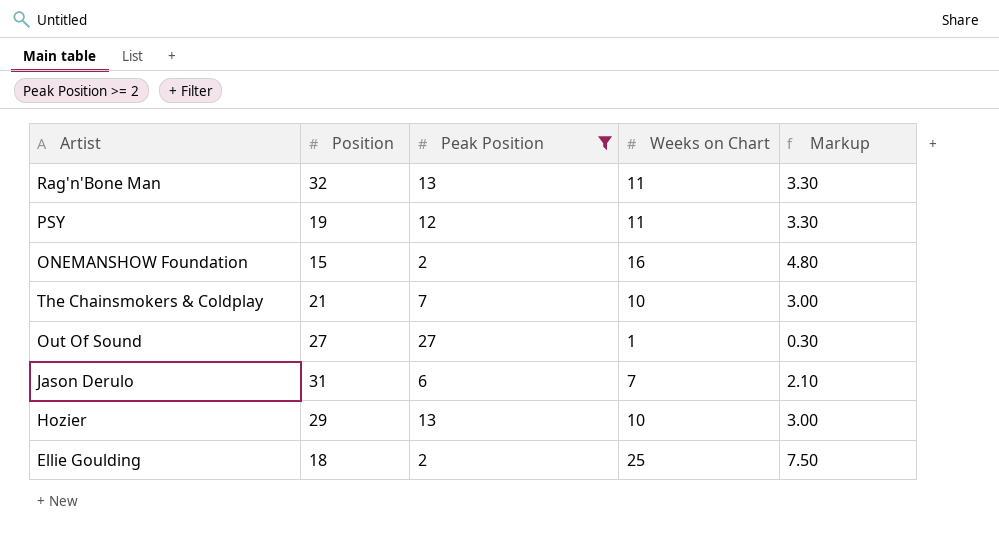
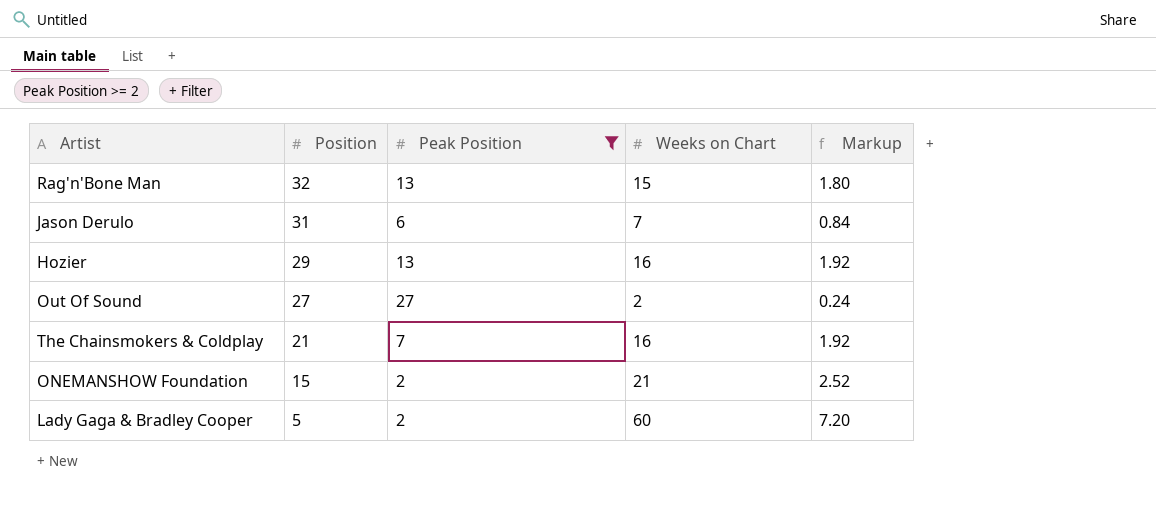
row order: none -> Position descending
column Markup | formula: [Weeks on Chart] * 0.3 -> [Weeks on Chart] * 0.12
row PSY: 19 | 12 | 11 | 3.30 -> none
row Ellie Goulding: 18 | 2 | 25 | 7.50 -> none
Rag'n'Bone Man | Weeks on Chart: 11 -> 15
Hozier | Weeks on Chart: 10 -> 16
Out Of Sound | Weeks on Chart: 1 -> 2
The Chainsmokers & Coldplay | Weeks on Chart: 10 -> 16
ONEMANSHOW Foundation | Weeks on Chart: 16 -> 21
row Lady Gaga & Bradley Cooper: none -> 5 | 2 | 60 | 7.20

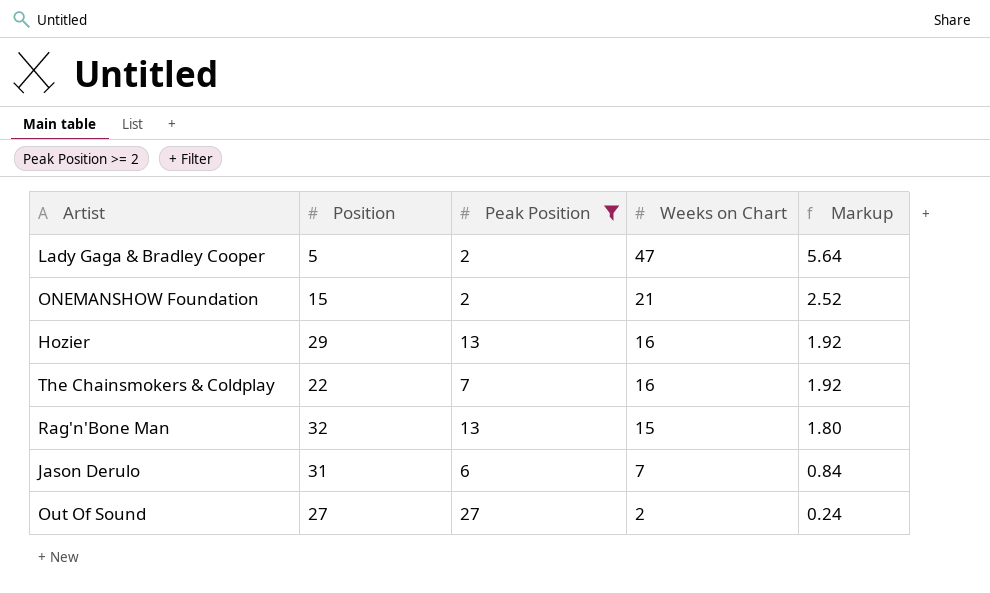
row order: Position descending -> Weeks on Chart descending
Lady Gaga & Bradley Cooper | Weeks on Chart: 60 -> 47
Lady Gaga & Bradley Cooper | Markup: 7.20 -> 5.64
The Chainsmokers & Coldplay | Position: 21 -> 22

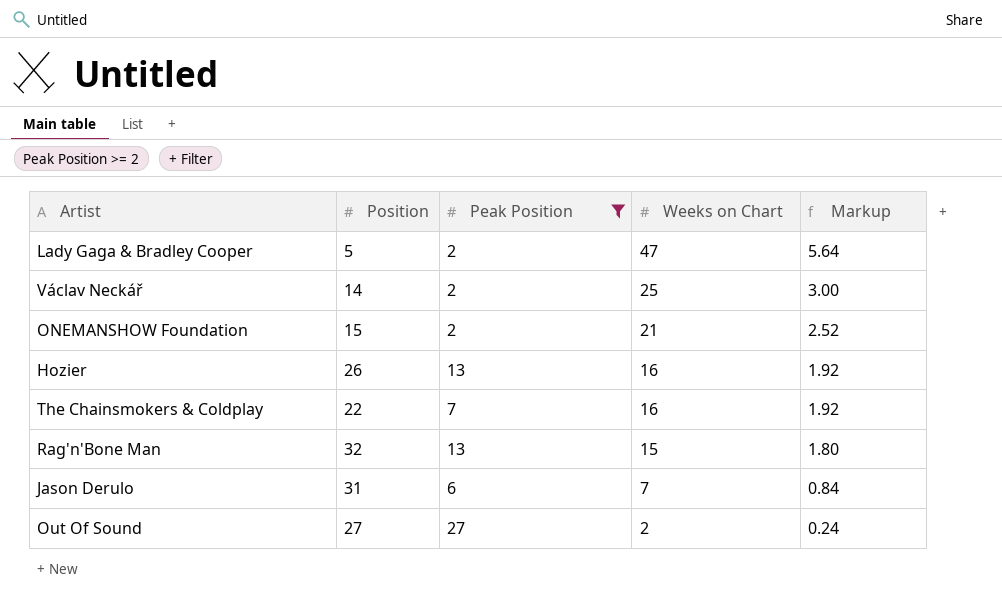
row Václav Neckář: none -> 14 | 2 | 25 | 3.00
Hozier | Position: 29 -> 26

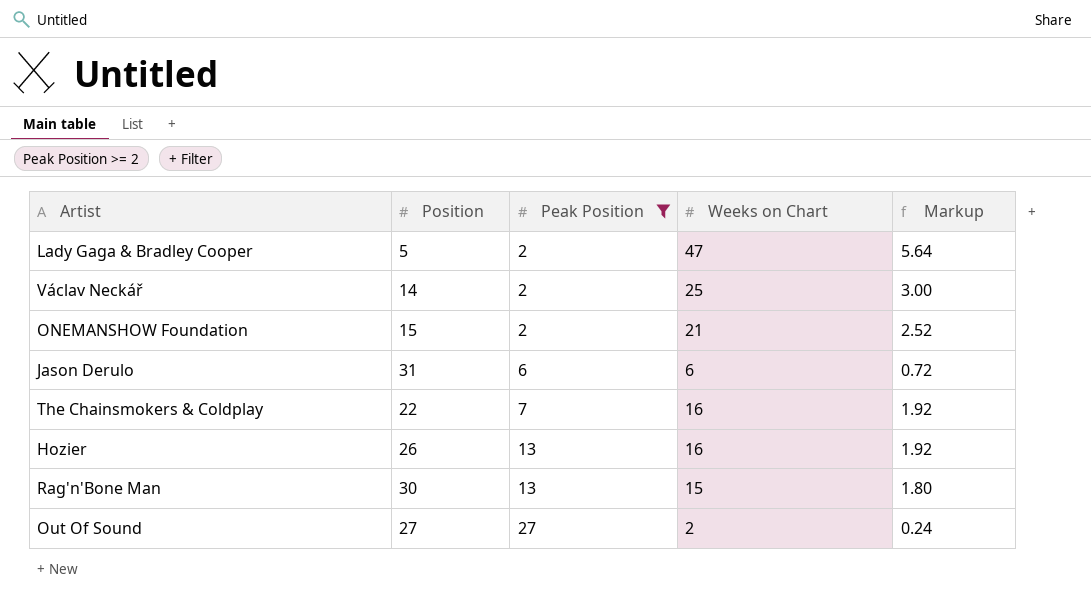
row order: Weeks on Chart descending -> Peak Position ascending
Jason Derulo | Weeks on Chart: 7 -> 6
Jason Derulo | Markup: 0.84 -> 0.72
Rag'n'Bone Man | Position: 32 -> 30

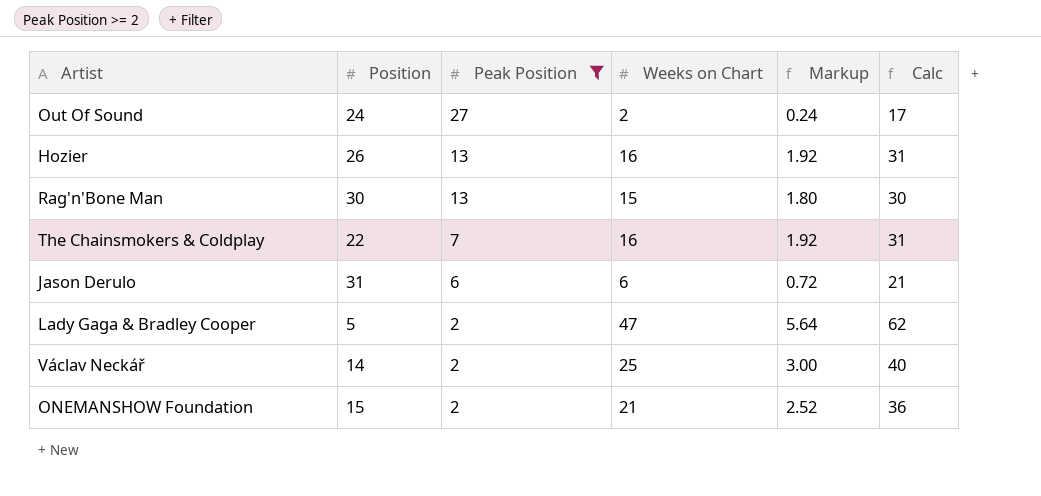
row order: Peak Position ascending -> Peak Position descending
column Calc | formula: none -> [Weeks on Chart] + 15
Out Of Sound | Position: 27 -> 24

